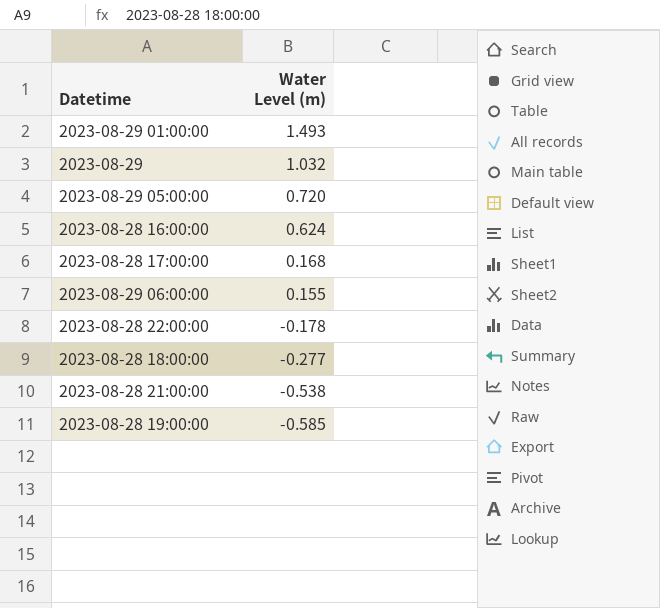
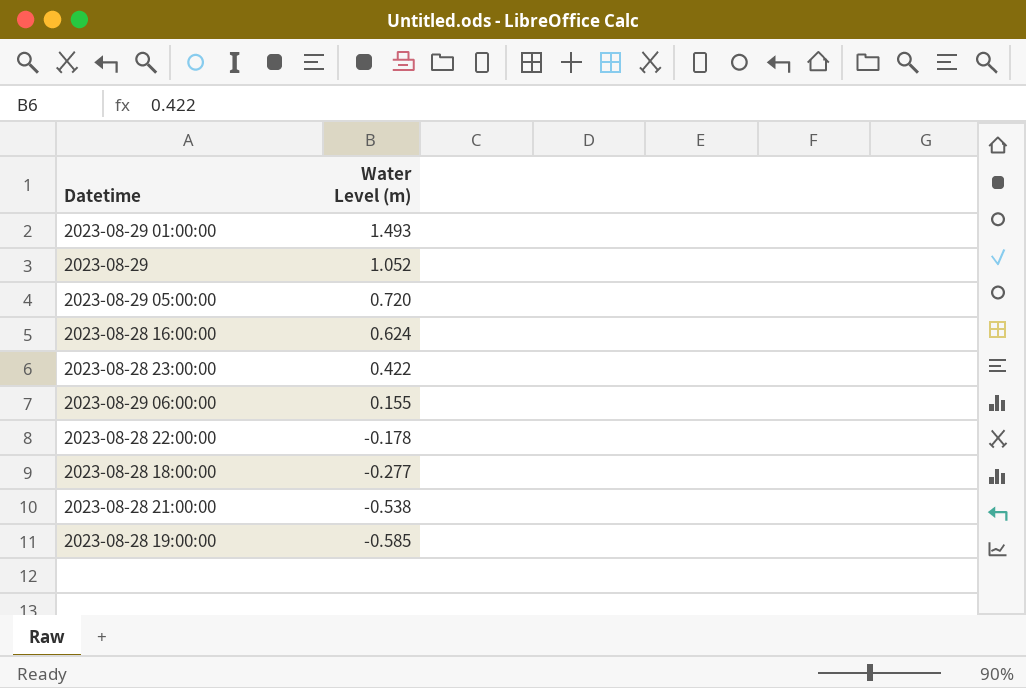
row 2023-08-28 17:00:00: 0.168 -> none
2023-08-29 | Water Level (m): 1.032 -> 1.052
row 2023-08-28 23:00:00: none -> 0.422

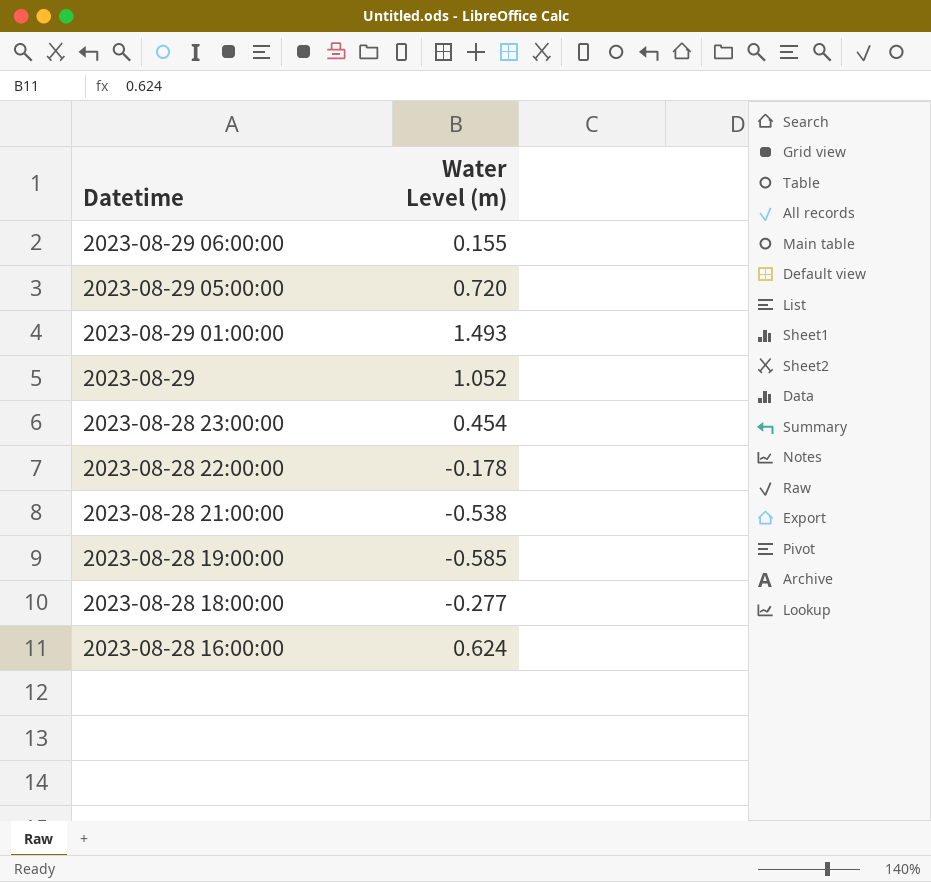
row order: Water Level (m) descending -> Datetime descending
2023-08-28 23:00:00 | Water Level (m): 0.422 -> 0.454

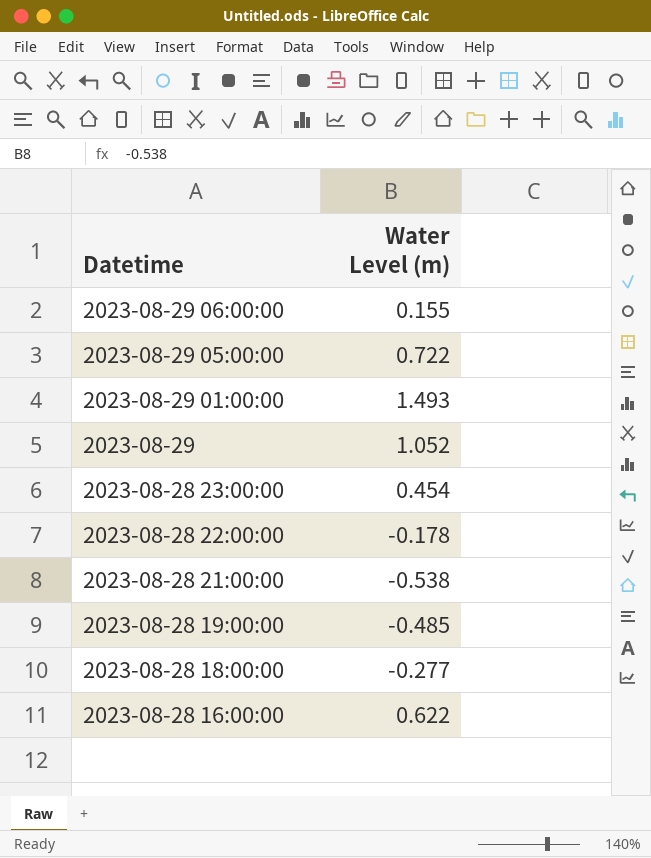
2023-08-29 05:00:00 | Water Level (m): 0.720 -> 0.722
2023-08-28 19:00:00 | Water Level (m): -0.585 -> -0.485
2023-08-28 16:00:00 | Water Level (m): 0.624 -> 0.622

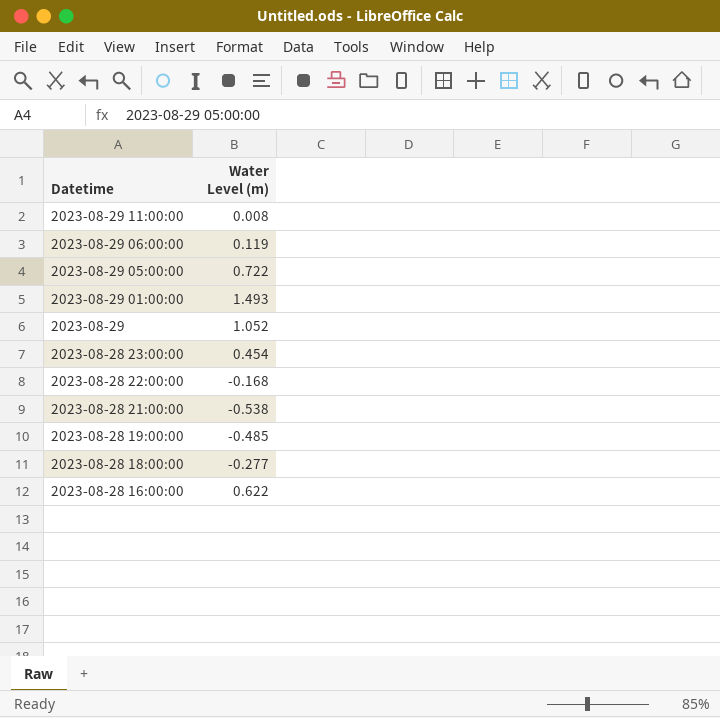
row 2023-08-29 11:00:00: none -> 0.008
2023-08-29 06:00:00 | Water Level (m): 0.155 -> 0.119
2023-08-28 22:00:00 | Water Level (m): -0.178 -> -0.168

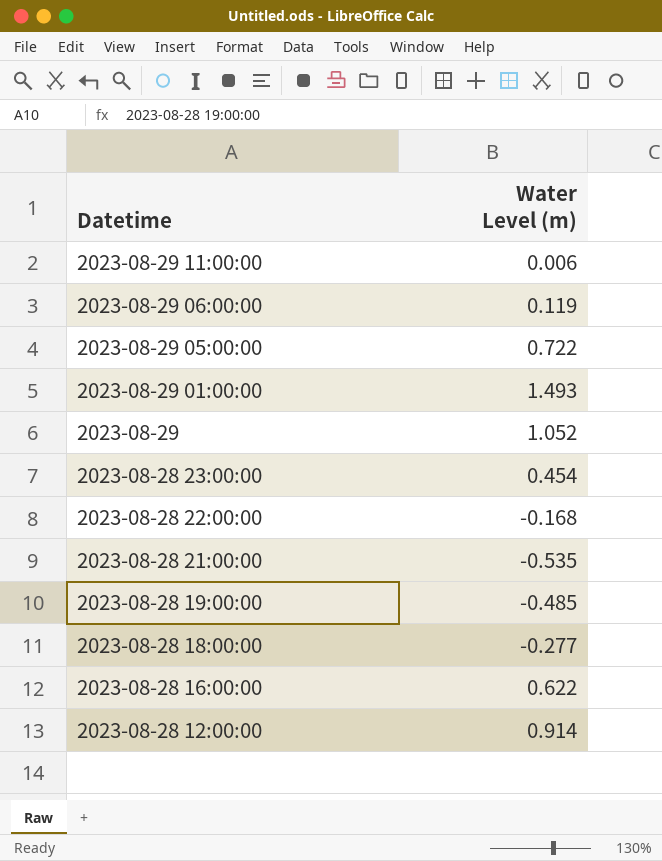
2023-08-29 11:00:00 | Water Level (m): 0.008 -> 0.006
2023-08-28 21:00:00 | Water Level (m): -0.538 -> -0.535
row 2023-08-28 12:00:00: none -> 0.914

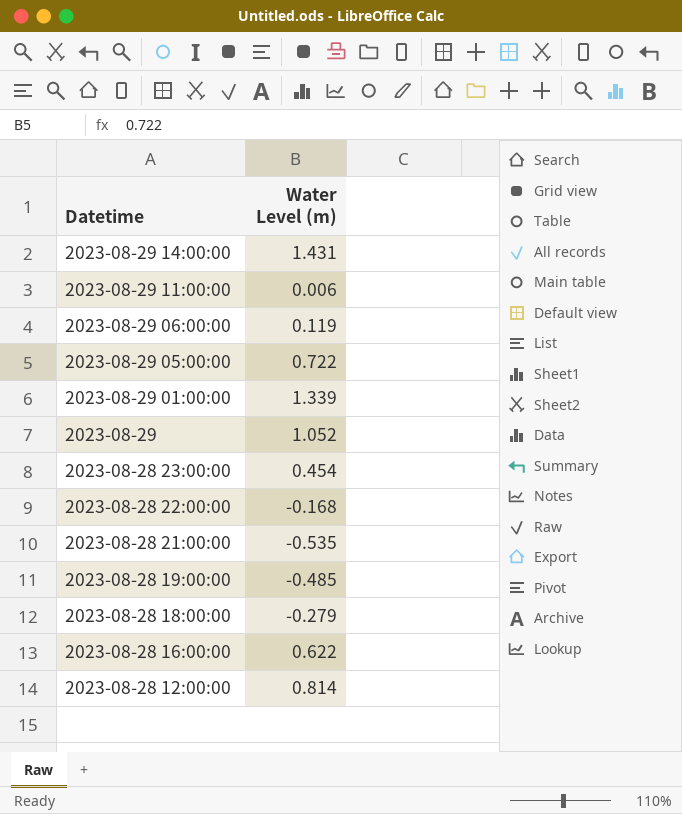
row 2023-08-29 14:00:00: none -> 1.431
2023-08-29 01:00:00 | Water Level (m): 1.493 -> 1.339
2023-08-28 18:00:00 | Water Level (m): -0.277 -> -0.279
2023-08-28 12:00:00 | Water Level (m): 0.914 -> 0.814

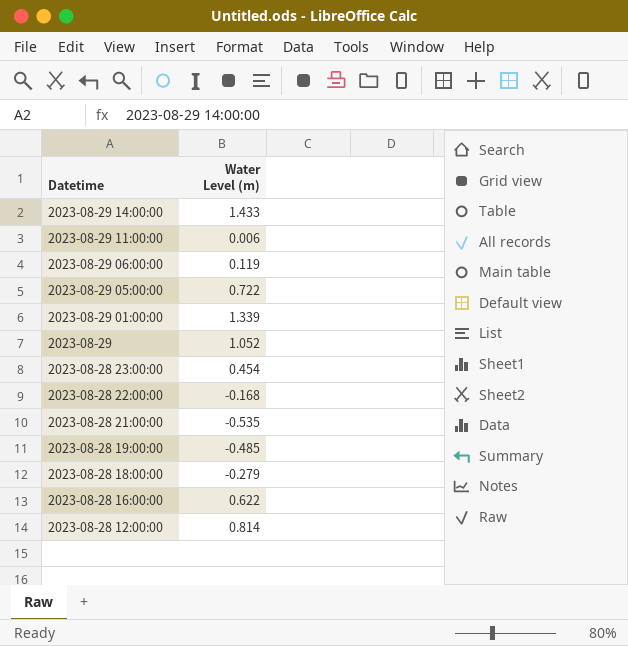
2023-08-29 14:00:00 | Water Level (m): 1.431 -> 1.433

